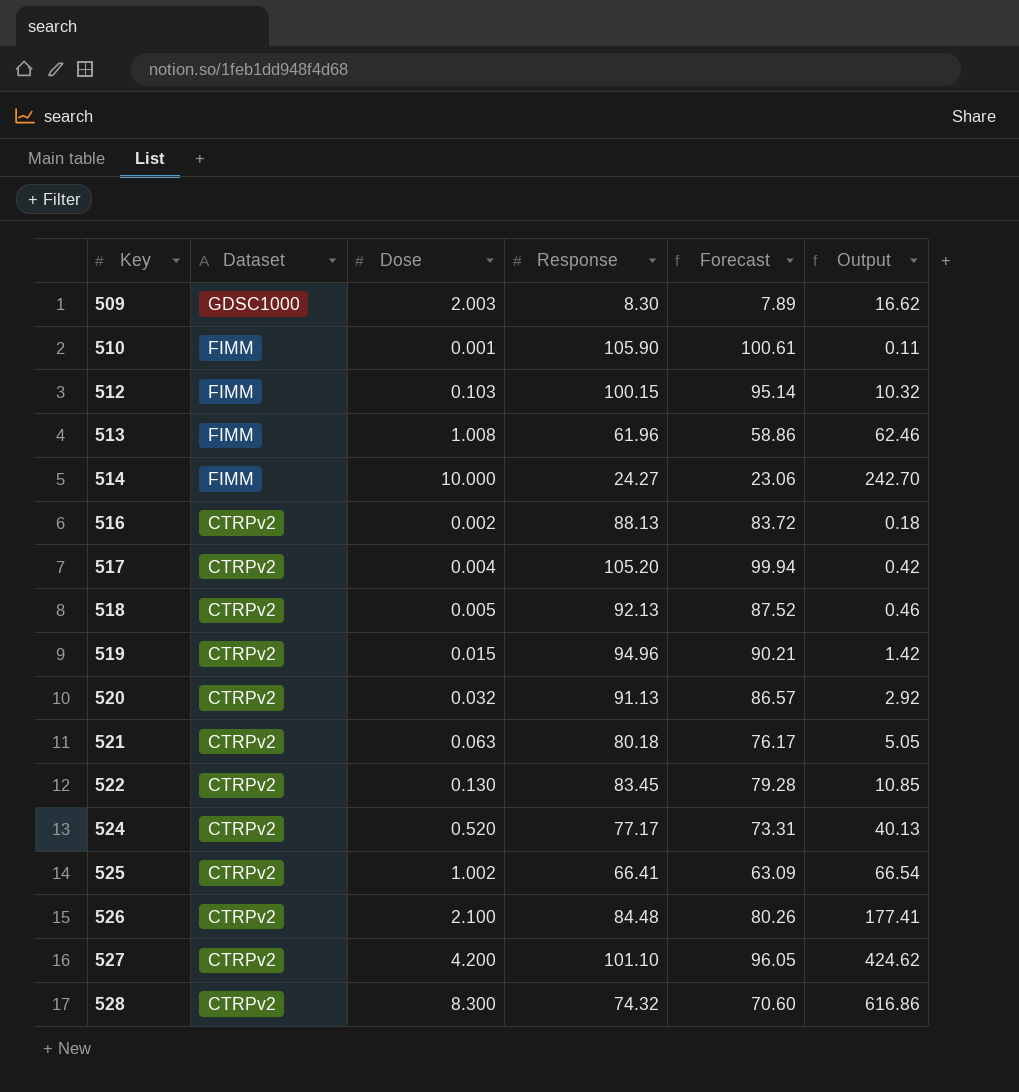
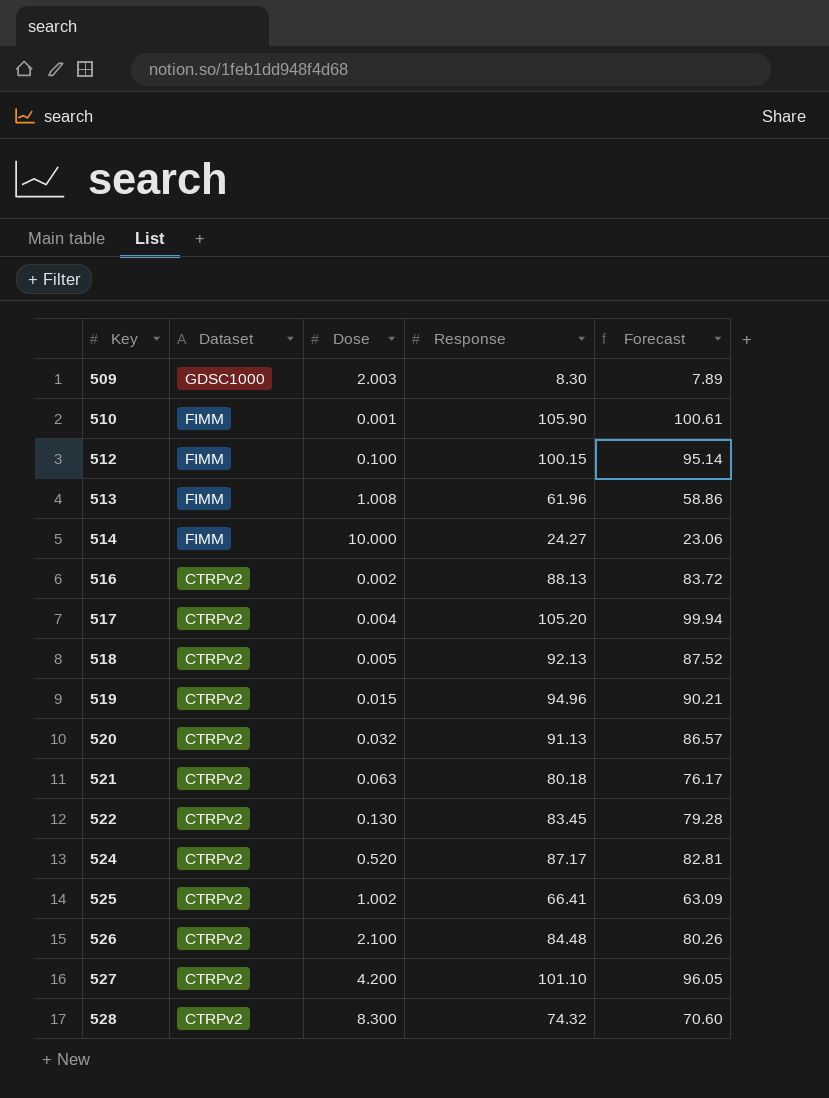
column Output | formula: [Dose] * [Response] -> none
512 | Dose: 0.103 -> 0.100
524 | Response: 77.17 -> 87.17
524 | Forecast: 73.31 -> 82.81

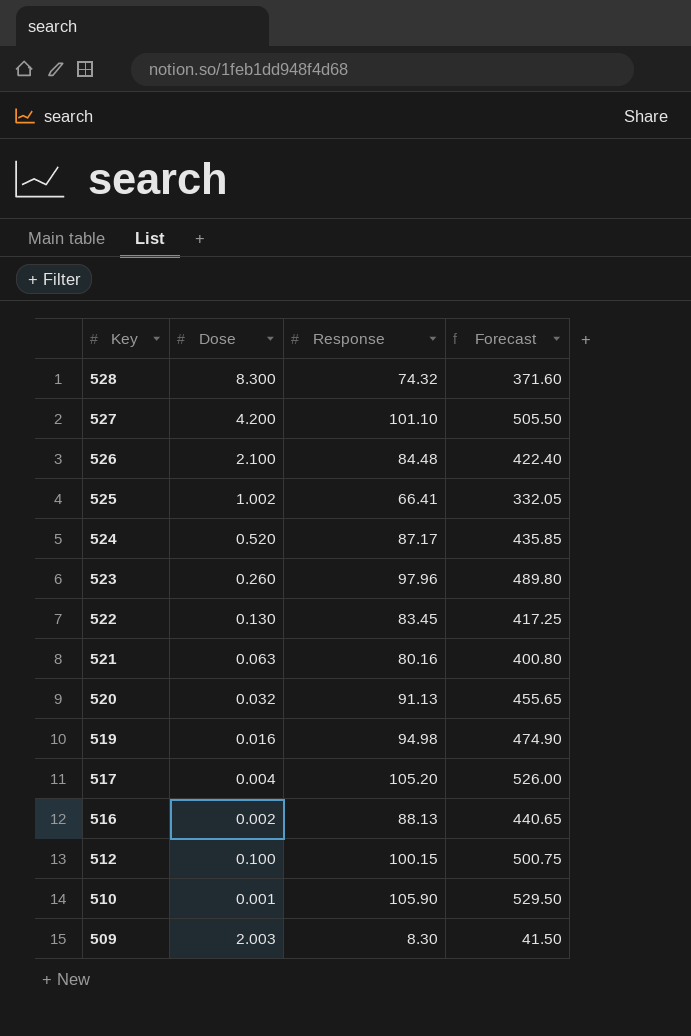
row order: Key ascending -> Key descending
column Dataset | position: 2 -> none
column Forecast | formula: [Response] * 0.95 -> [Response] * 5
row 513: FIMM | 1.008 | 61.96 | 58.86 -> none
row 514: FIMM | 10.000 | 24.27 | 23.06 -> none
row 518: CTRPv2 | 0.005 | 92.13 | 87.52 -> none
row 523: none -> 0.260 | 97.96 | 489.80
521 | Response: 80.18 -> 80.16
519 | Dose: 0.015 -> 0.016
519 | Response: 94.96 -> 94.98

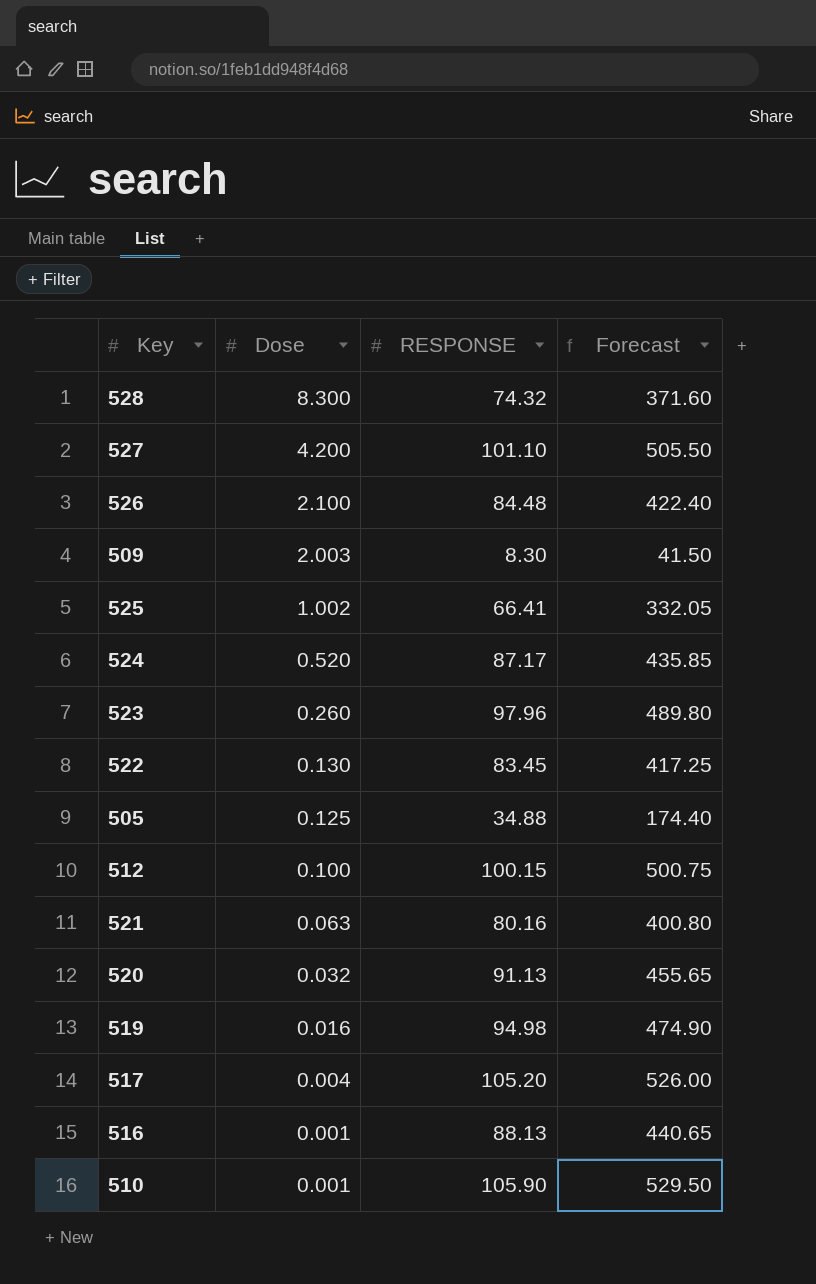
row order: Key descending -> Dose descending
column name: Response -> RESPONSE
row 505: none -> 0.125 | 34.88 | 174.40
516 | Dose: 0.002 -> 0.001

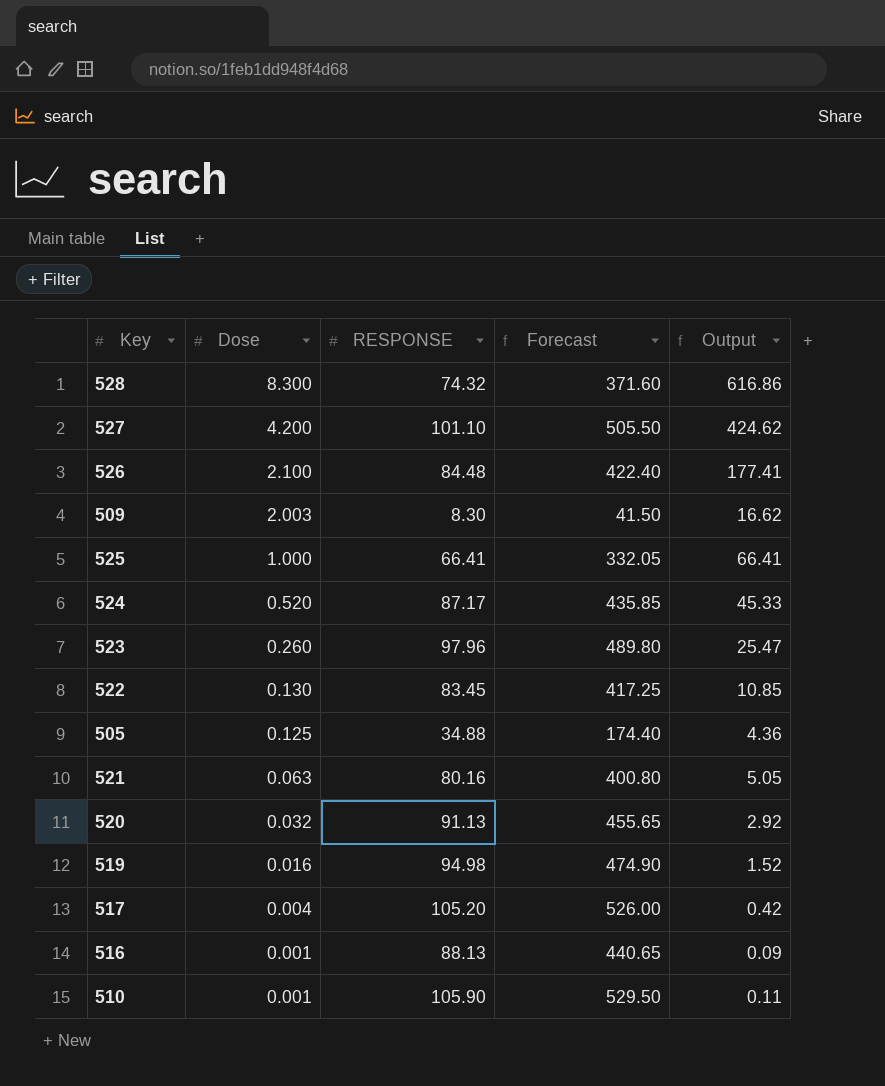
column Output | formula: none -> [Dose] * [RESPONSE]
row 512: 0.100 | 100.15 | 500.75 -> none
525 | Dose: 1.002 -> 1.000

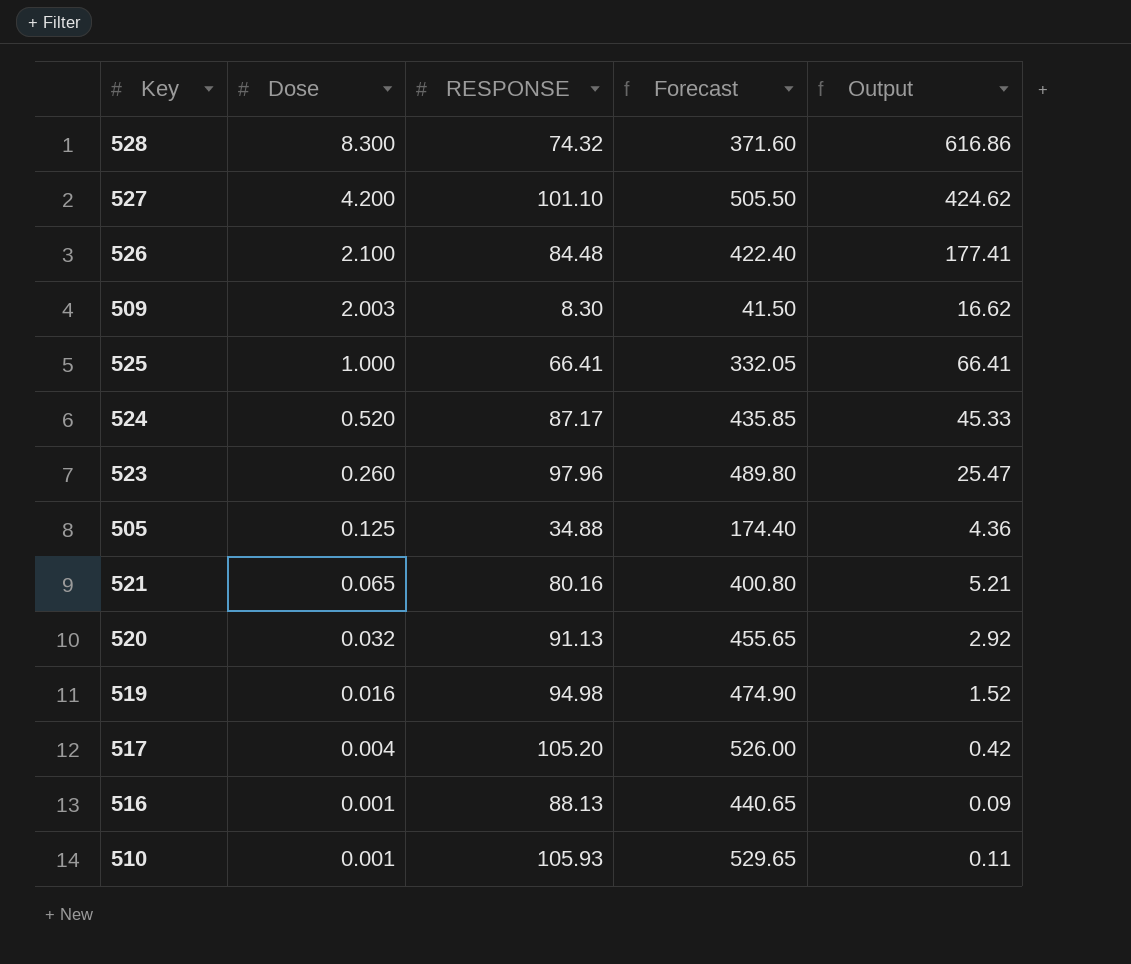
row 522: 0.130 | 83.45 | 417.25 | 10.85 -> none
521 | Dose: 0.063 -> 0.065
521 | Output: 5.05 -> 5.21
510 | RESPONSE: 105.90 -> 105.93
510 | Forecast: 529.50 -> 529.65

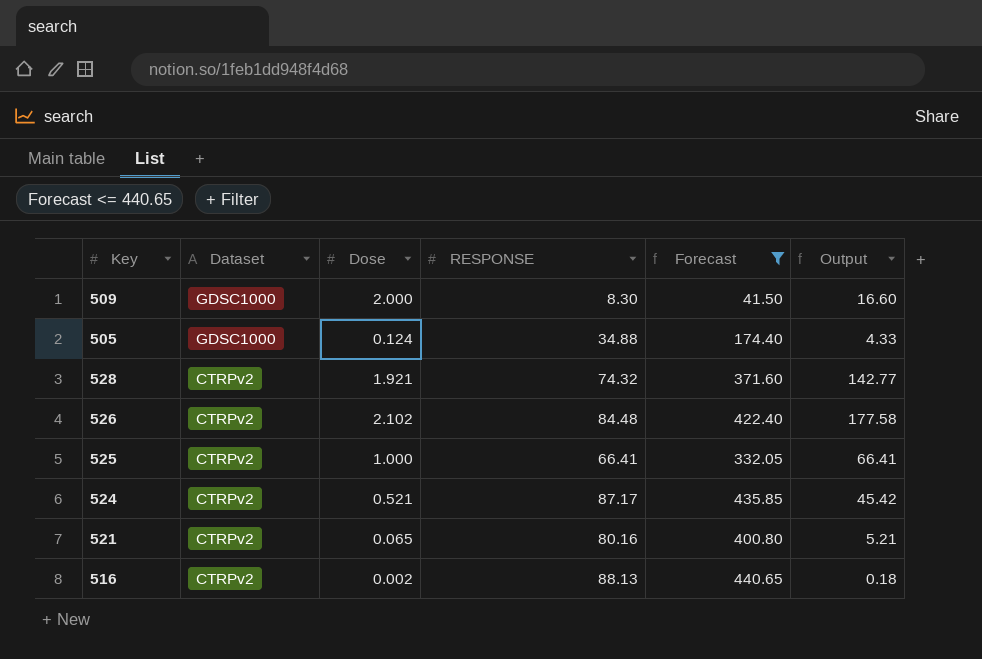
filter: none -> Forecast <= 440.65
row order: Dose descending -> Dataset descending
column Dataset | position: none -> 2
509 | Dose: 2.003 -> 2.000
509 | Output: 16.62 -> 16.60
505 | Dose: 0.125 -> 0.124
505 | Output: 4.36 -> 4.33
528 | Dose: 8.300 -> 1.921
528 | Output: 616.86 -> 142.77
526 | Dose: 2.100 -> 2.102
526 | Output: 177.41 -> 177.58
524 | Dose: 0.520 -> 0.521
524 | Output: 45.33 -> 45.42
516 | Dose: 0.001 -> 0.002
516 | Output: 0.09 -> 0.18

